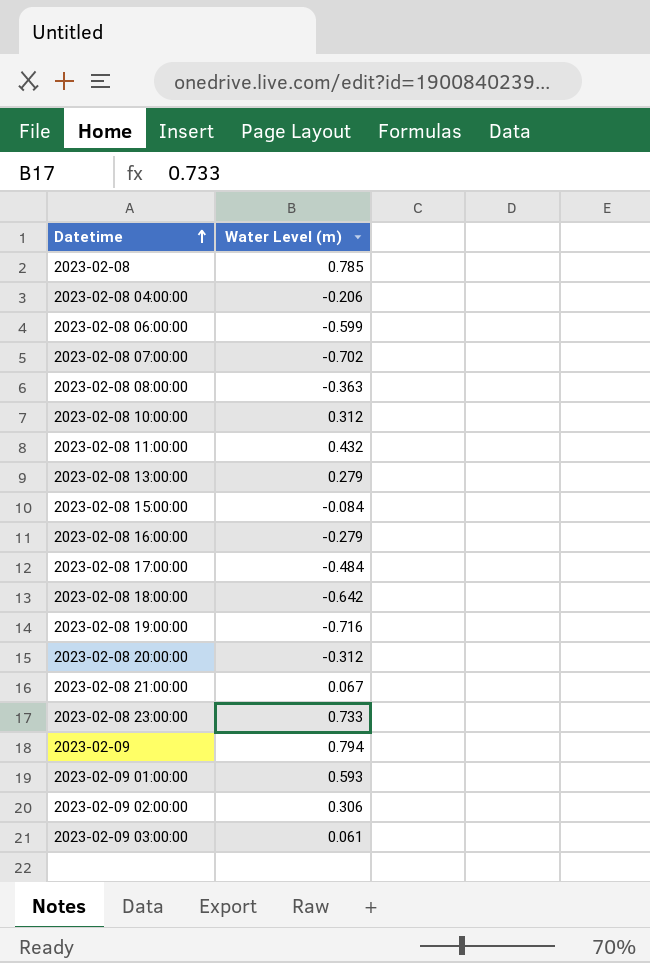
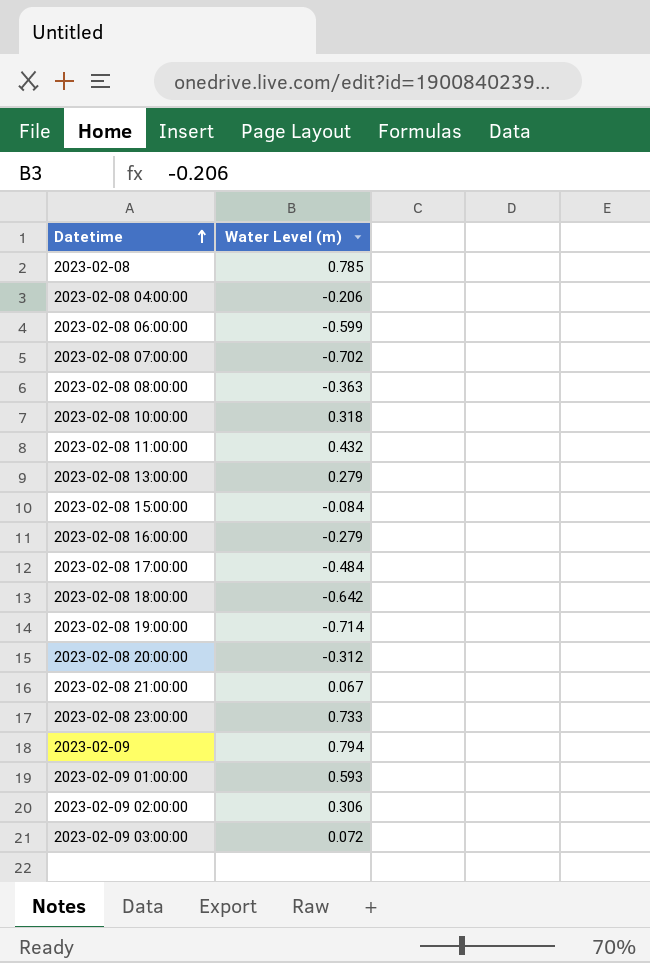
2023-02-08 10:00:00 | Water Level (m): 0.312 -> 0.318
2023-02-08 19:00:00 | Water Level (m): -0.716 -> -0.714
2023-02-09 03:00:00 | Water Level (m): 0.061 -> 0.072

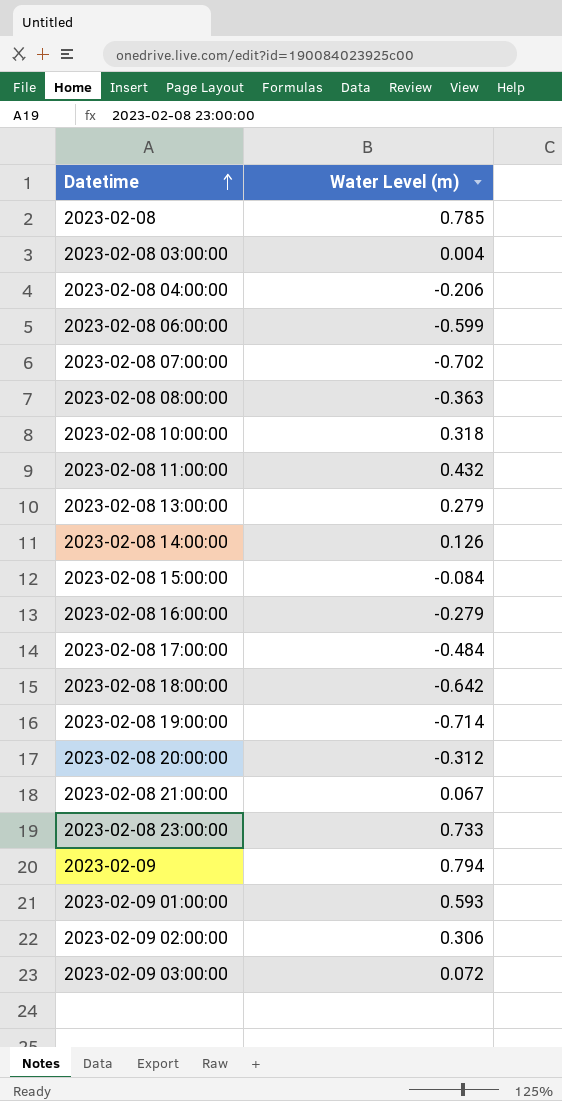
row 2023-02-08 03:00:00: none -> 0.004
row 2023-02-08 14:00:00: none -> 0.126

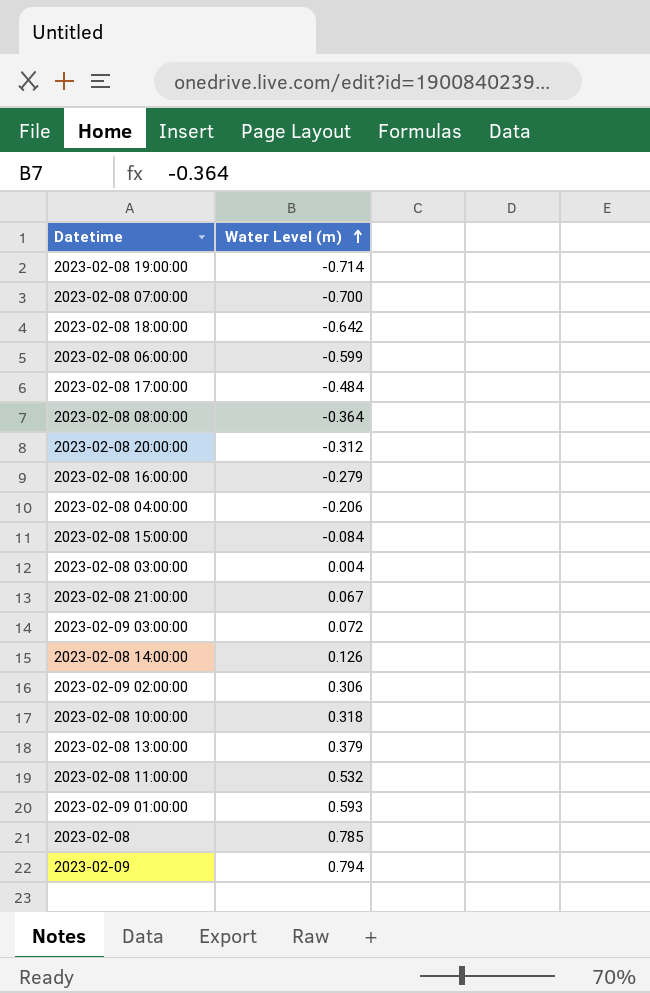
row order: Datetime ascending -> Water Level (m) ascending
row 2023-02-08 23:00:00: 0.733 -> none
2023-02-08 07:00:00 | Water Level (m): -0.702 -> -0.700
2023-02-08 08:00:00 | Water Level (m): -0.363 -> -0.364
2023-02-08 13:00:00 | Water Level (m): 0.279 -> 0.379
2023-02-08 11:00:00 | Water Level (m): 0.432 -> 0.532

